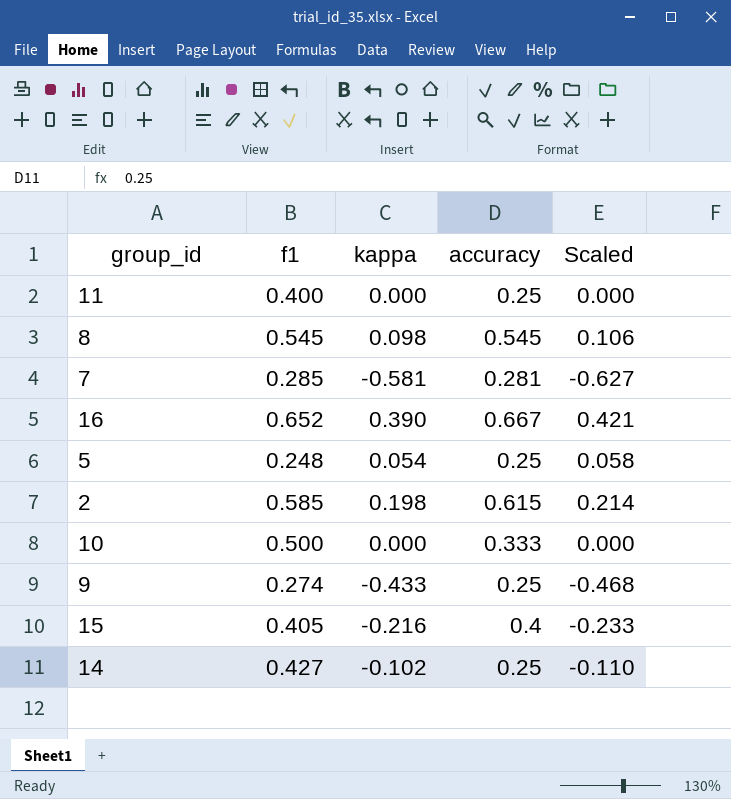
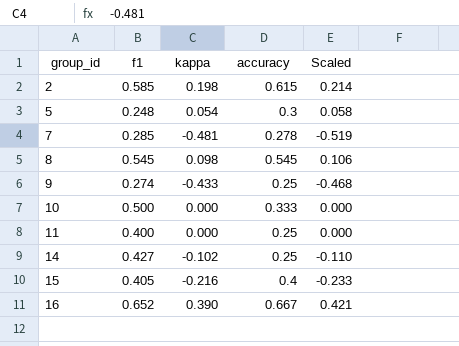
row order: none -> group_id ascending
5 | accuracy: 0.25 -> 0.3
7 | kappa: -0.581 -> -0.481
7 | accuracy: 0.281 -> 0.278
7 | Scaled: -0.627 -> -0.519

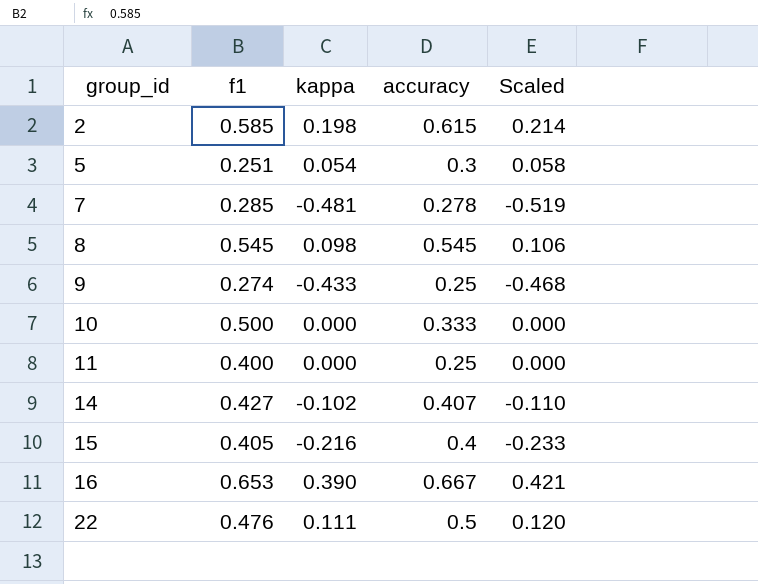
5 | f1: 0.248 -> 0.251
14 | accuracy: 0.25 -> 0.407
16 | f1: 0.652 -> 0.653
row 22: none -> 0.476 | 0.111 | 0.5 | 0.120

